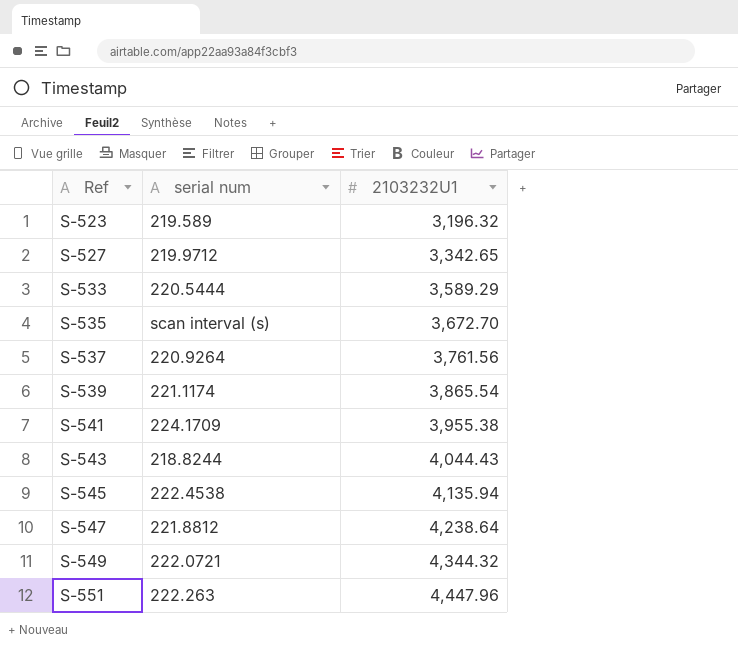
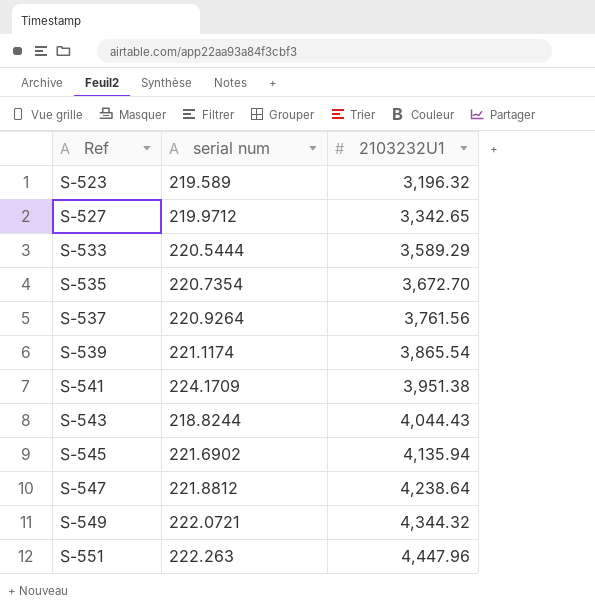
S-535 | serial num: scan interval (s) -> 220.7354
S-541 | 2103232U1: 3,955.38 -> 3,951.38
S-545 | serial num: 222.4538 -> 221.6902

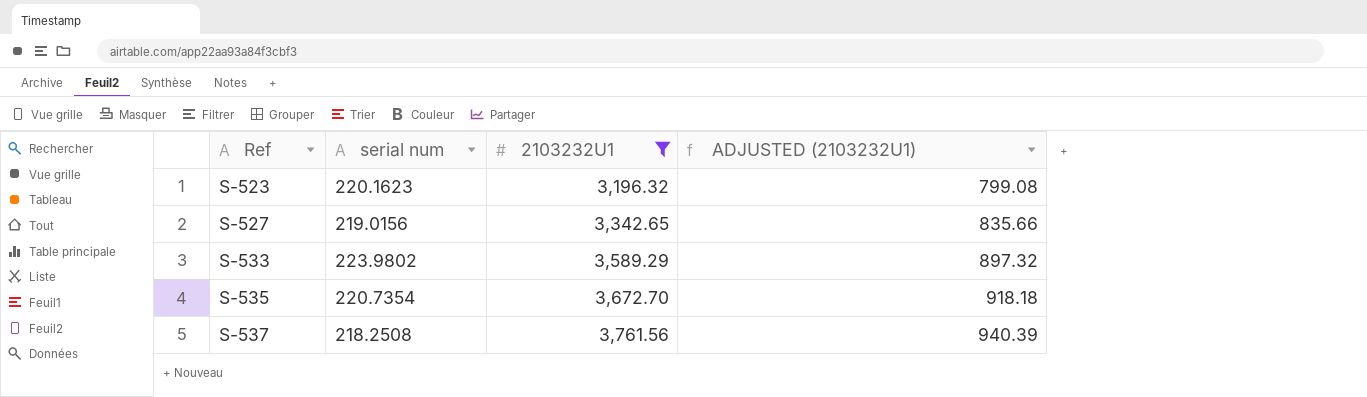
filter: none -> 2103232U1 <= 3,761.56
column ADJUSTED (2103232U1) | formula: none -> [2103232U1] * 0.25
S-523 | serial num: 219.589 -> 220.1623
S-527 | serial num: 219.9712 -> 219.0156
S-533 | serial num: 220.5444 -> 223.9802
S-537 | serial num: 220.9264 -> 218.2508

